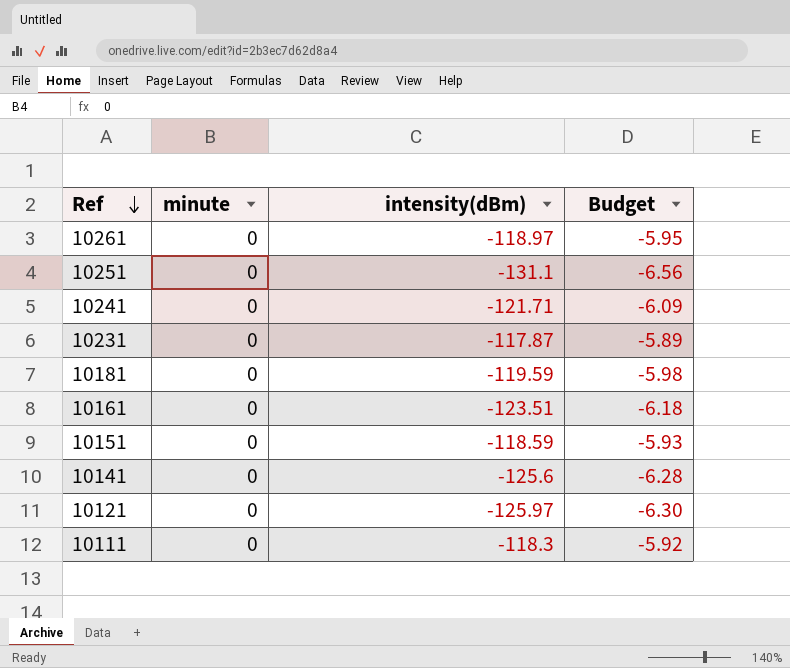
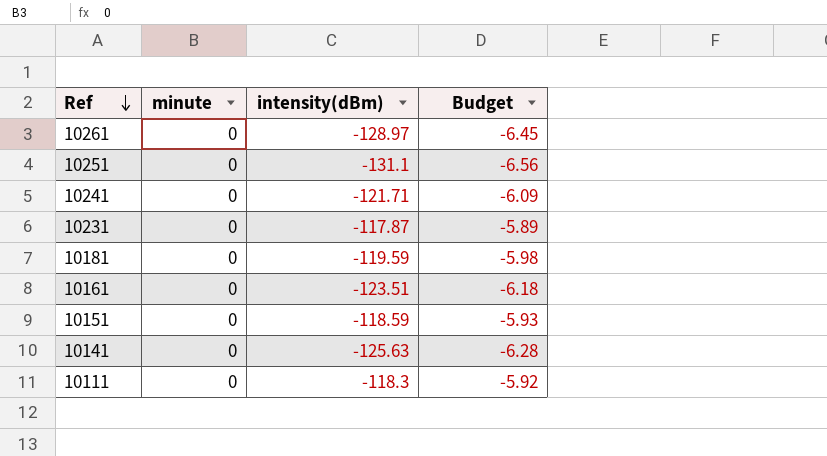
row 10121: 0 | -125.97 | -6.30 -> none
10261 | intensity(dBm): -118.97 -> -128.97
10261 | Budget: -5.95 -> -6.45
10141 | intensity(dBm): -125.6 -> -125.63

